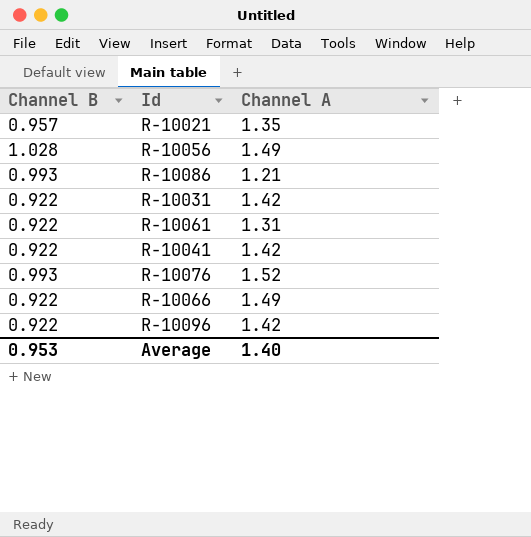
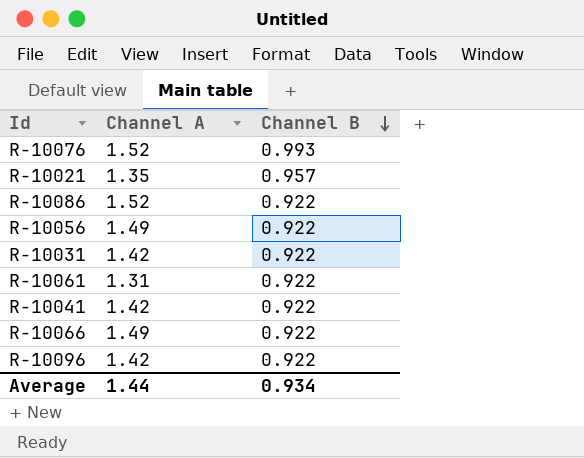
row order: none -> Channel B descending
column Channel B | position: 1 -> 3
R-10086 | Channel A: 1.21 -> 1.52
R-10086 | Channel B: 0.993 -> 0.922
R-10056 | Channel B: 1.028 -> 0.922
Average | Channel A: 1.40 -> 1.44
Average | Channel B: 0.953 -> 0.934

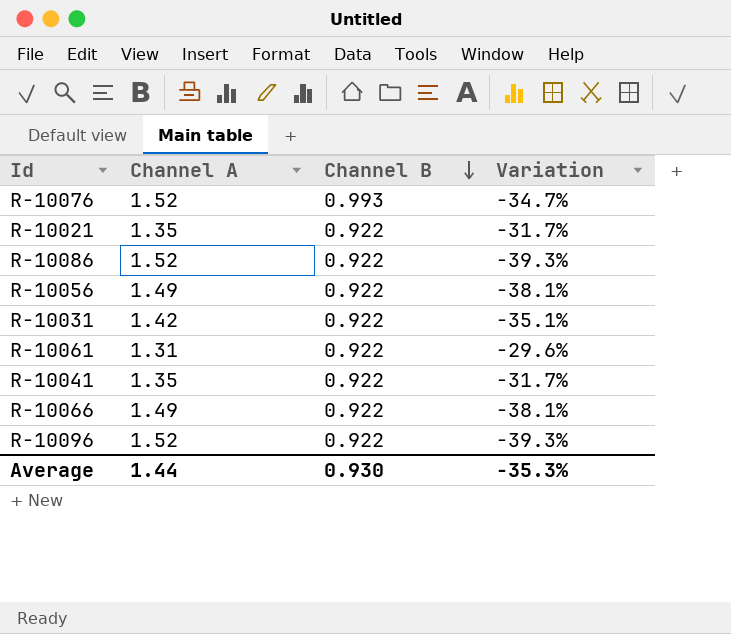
column Variation | formula: none -> ([Channel B] - [Channel A]) / [Channel A]
R-10021 | Channel B: 0.957 -> 0.922
R-10041 | Channel A: 1.42 -> 1.35
R-10096 | Channel A: 1.42 -> 1.52
Average | Channel B: 0.934 -> 0.930

